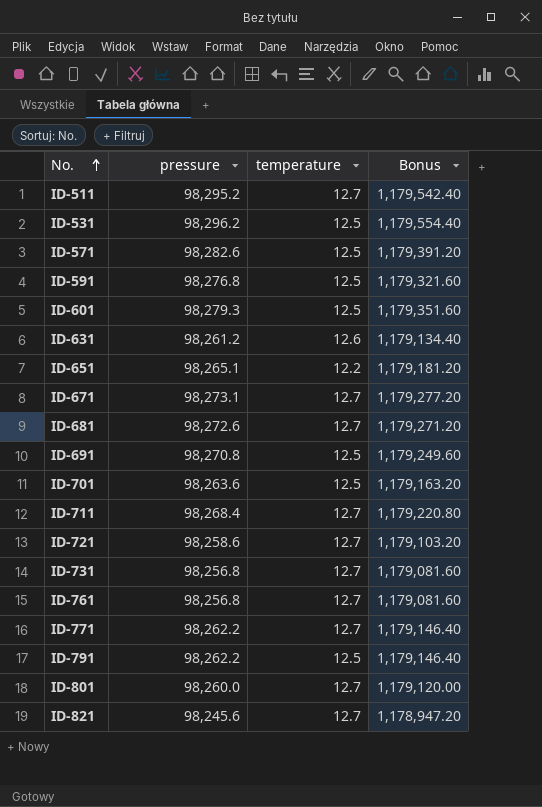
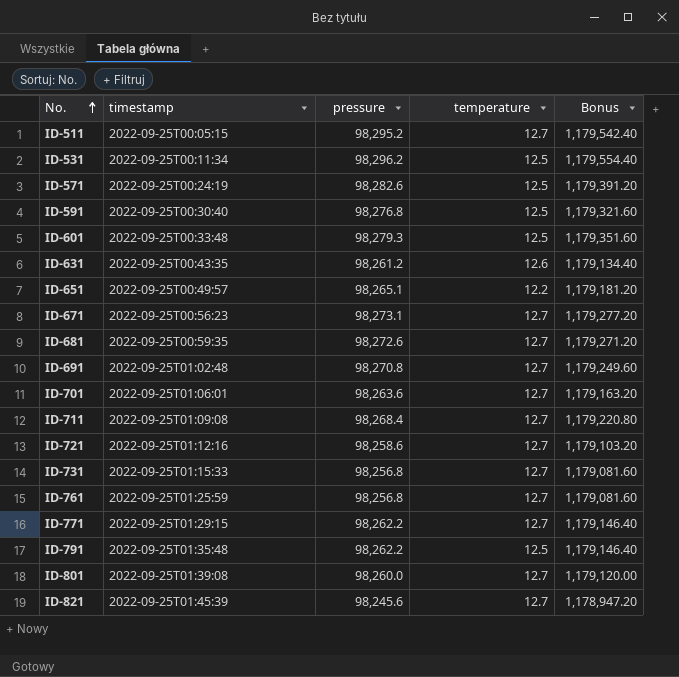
column timestamp | position: none -> 2
ID-691 | temperature: 12.5 -> 12.7
ID-701 | temperature: 12.5 -> 12.7

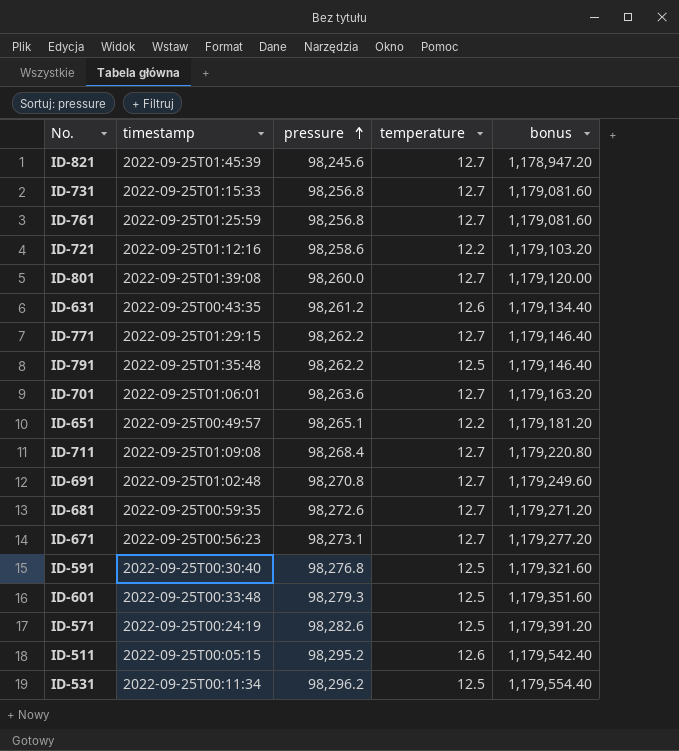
row order: No. ascending -> pressure ascending
column name: Bonus -> bonus
ID-721 | temperature: 12.7 -> 12.2
ID-511 | temperature: 12.7 -> 12.6

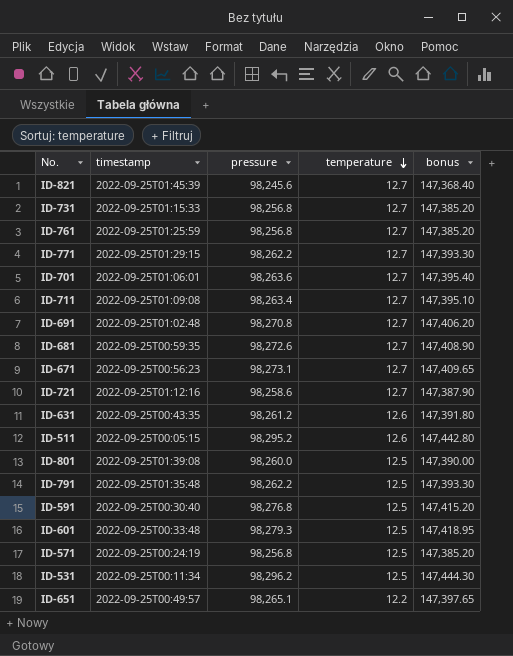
row order: pressure ascending -> temperature descending
column bonus | formula: [pressure] * 12 -> [pressure] * 1.5
ID-711 | pressure: 98,268.4 -> 98,263.4
ID-721 | temperature: 12.2 -> 12.7
ID-801 | temperature: 12.7 -> 12.5
ID-571 | pressure: 98,282.6 -> 98,256.8

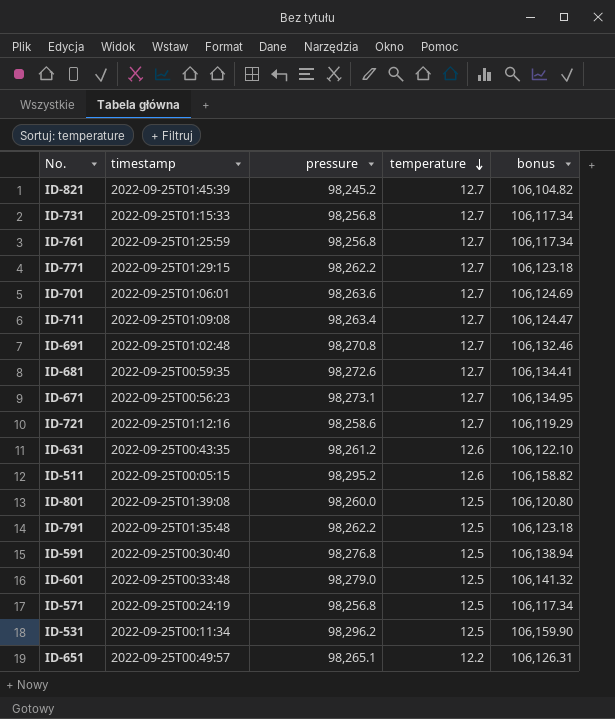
column bonus | formula: [pressure] * 1.5 -> [pressure] * 1.08
ID-821 | pressure: 98,245.6 -> 98,245.2
ID-601 | pressure: 98,279.3 -> 98,279.0

